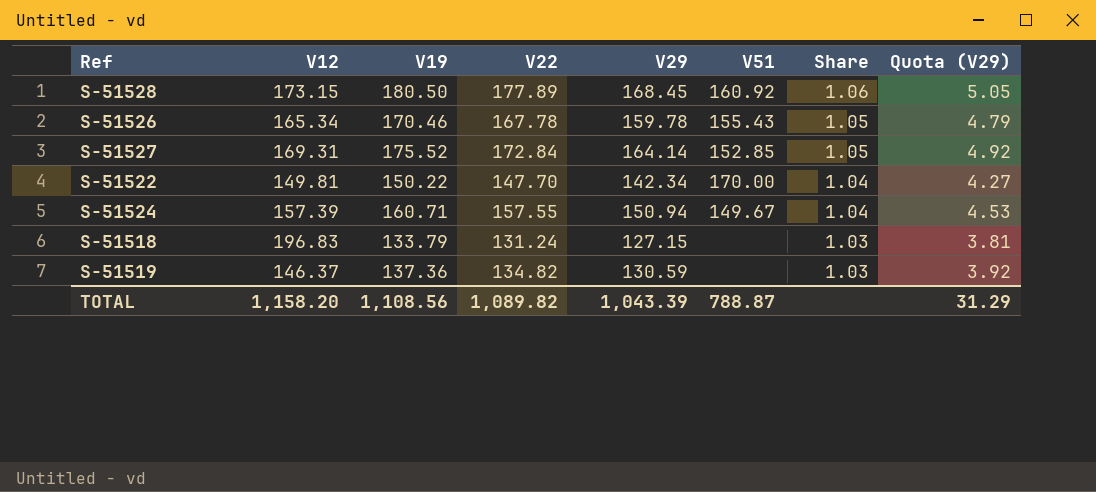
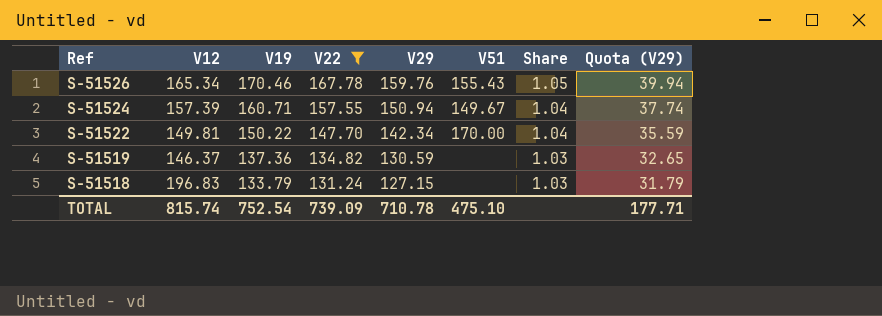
filter: none -> V22 <= 167.78
row order: Share descending -> Ref descending
column Quota (V29) | formula: [V29] * 0.03 -> [V29] * 0.25
S-51526 | V29: 159.78 -> 159.76
TOTAL | V12: 1,158.20 -> 815.74
TOTAL | V19: 1,108.56 -> 752.54
TOTAL | V22: 1,089.82 -> 739.09
TOTAL | V29: 1,043.39 -> 710.78
TOTAL | V51: 788.87 -> 475.10
TOTAL | Quota (V29): 31.29 -> 177.71

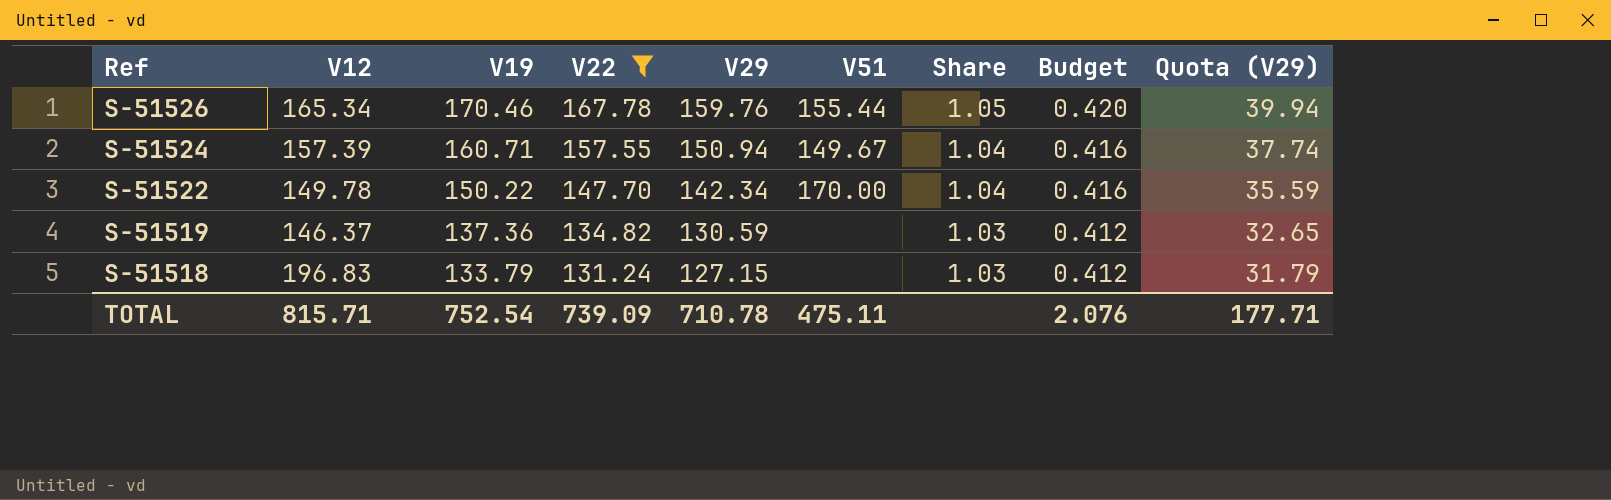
column Budget | formula: none -> [Share] * 0.4
S-51526 | V51: 155.43 -> 155.44
S-51522 | V12: 149.81 -> 149.78
TOTAL | V12: 815.74 -> 815.71
TOTAL | V51: 475.10 -> 475.11

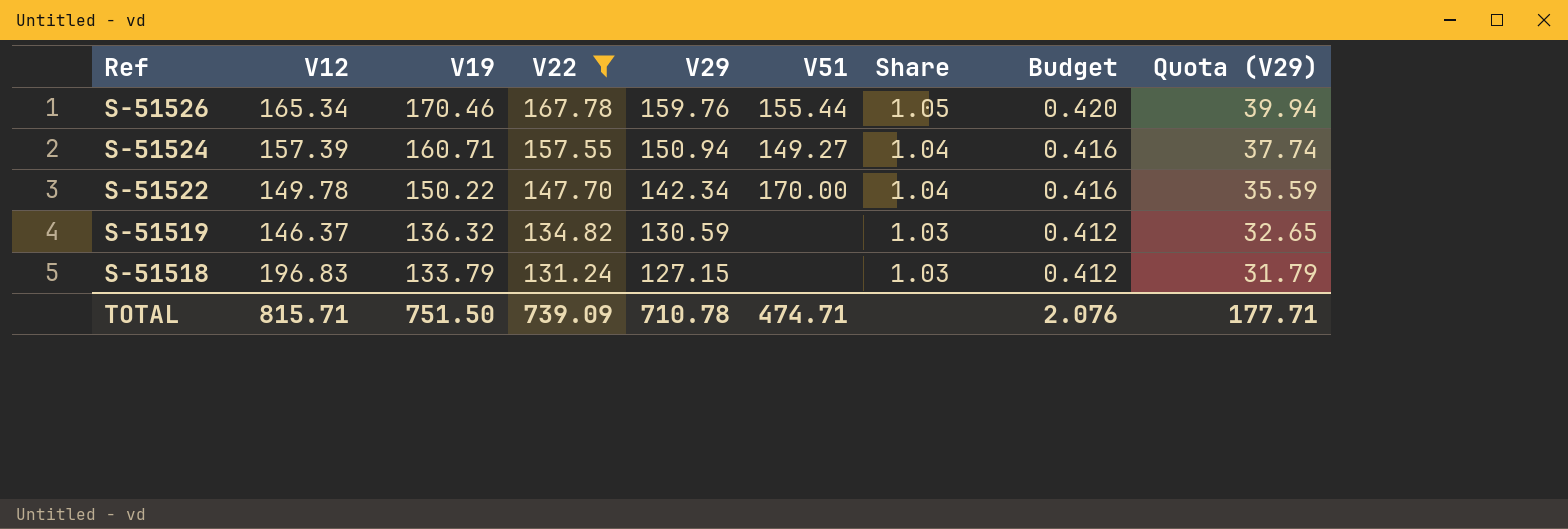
S-51524 | V51: 149.67 -> 149.27
S-51519 | V19: 137.36 -> 136.32
TOTAL | V19: 752.54 -> 751.50
TOTAL | V51: 475.11 -> 474.71

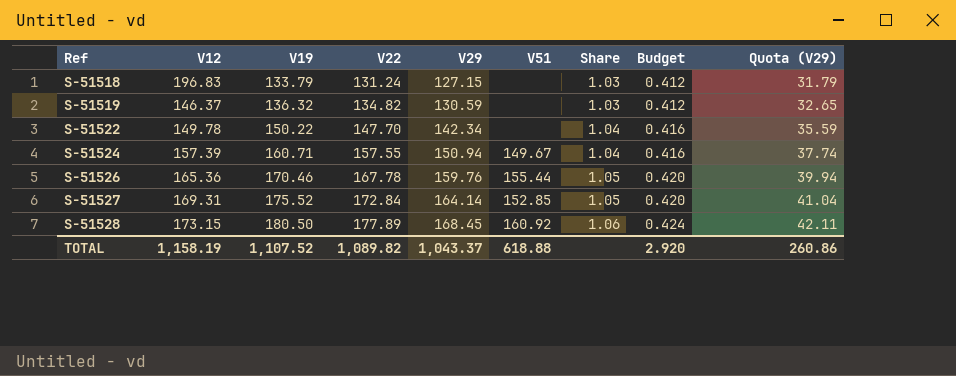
filter: V22 <= 167.78 -> none
row order: Ref descending -> Ref ascending
S-51522 | V51: 170.00 -> none
S-51524 | V51: 149.27 -> 149.67
S-51526 | V12: 165.34 -> 165.36
TOTAL | V12: 815.71 -> 1,158.19
TOTAL | V19: 751.50 -> 1,107.52
TOTAL | V22: 739.09 -> 1,089.82
TOTAL | V29: 710.78 -> 1,043.37
TOTAL | V51: 474.71 -> 618.88
TOTAL | Budget: 2.076 -> 2.920
TOTAL | Quota (V29): 177.71 -> 260.86

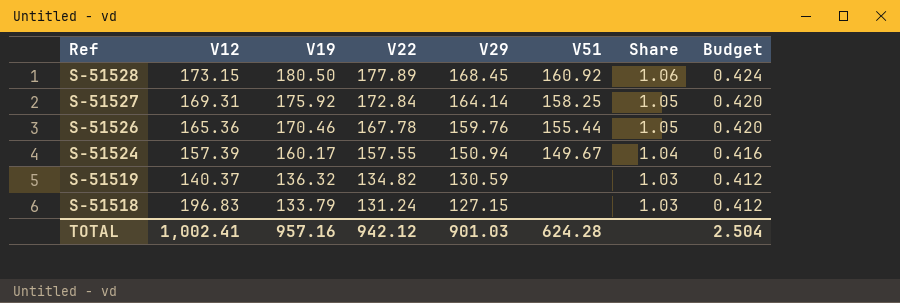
row order: Ref ascending -> Ref descending
column Quota (V29) | formula: [V29] * 0.25 -> none
row S-51522: 149.78 | 150.22 | 147.70 | 142.34 | none | 1.04 | 0.416 | 35.59 -> none
S-51527 | V19: 175.52 -> 175.92
S-51527 | V51: 152.85 -> 158.25
S-51524 | V19: 160.71 -> 160.17
S-51519 | V12: 146.37 -> 140.37
TOTAL | V12: 1,158.19 -> 1,002.41
TOTAL | V19: 1,107.52 -> 957.16
TOTAL | V22: 1,089.82 -> 942.12
TOTAL | V29: 1,043.37 -> 901.03
TOTAL | V51: 618.88 -> 624.28
TOTAL | Budget: 2.920 -> 2.504

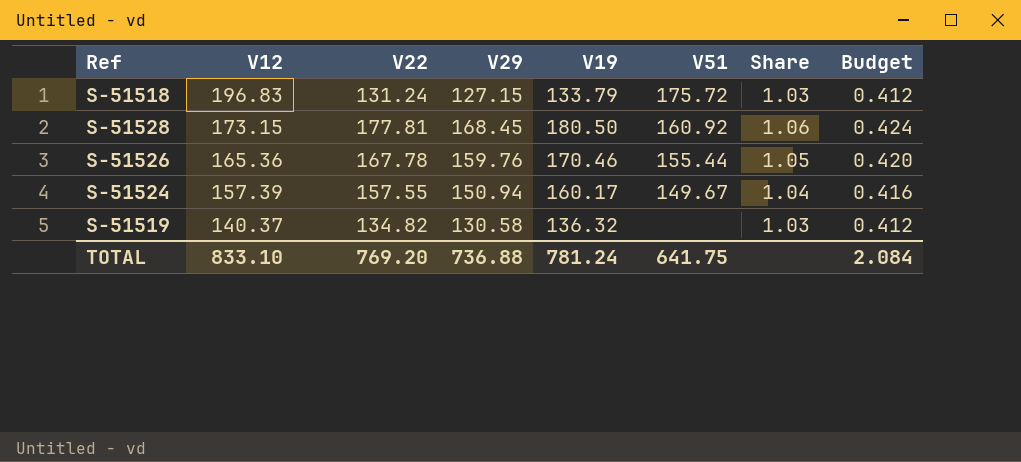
row order: Ref descending -> V12 descending
column V19 | position: 3 -> 5
row S-51527: 169.31 | 175.92 | 172.84 | 164.14 | 158.25 | 1.05 | 0.420 -> none
S-51518 | V51: none -> 175.72
S-51528 | V22: 177.89 -> 177.81
S-51519 | V29: 130.59 -> 130.58
TOTAL | V12: 1,002.41 -> 833.10
TOTAL | V22: 942.12 -> 769.20
TOTAL | V29: 901.03 -> 736.88
TOTAL | V19: 957.16 -> 781.24
TOTAL | V51: 624.28 -> 641.75
TOTAL | Budget: 2.504 -> 2.084

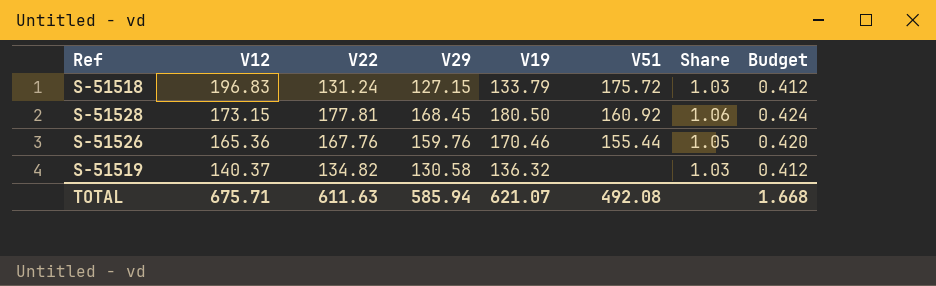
row S-51524: 157.39 | 157.55 | 150.94 | 160.17 | 149.67 | 1.04 | 0.416 -> none
S-51526 | V22: 167.78 -> 167.76
TOTAL | V12: 833.10 -> 675.71
TOTAL | V22: 769.20 -> 611.63
TOTAL | V29: 736.88 -> 585.94
TOTAL | V19: 781.24 -> 621.07
TOTAL | V51: 641.75 -> 492.08
TOTAL | Budget: 2.084 -> 1.668

